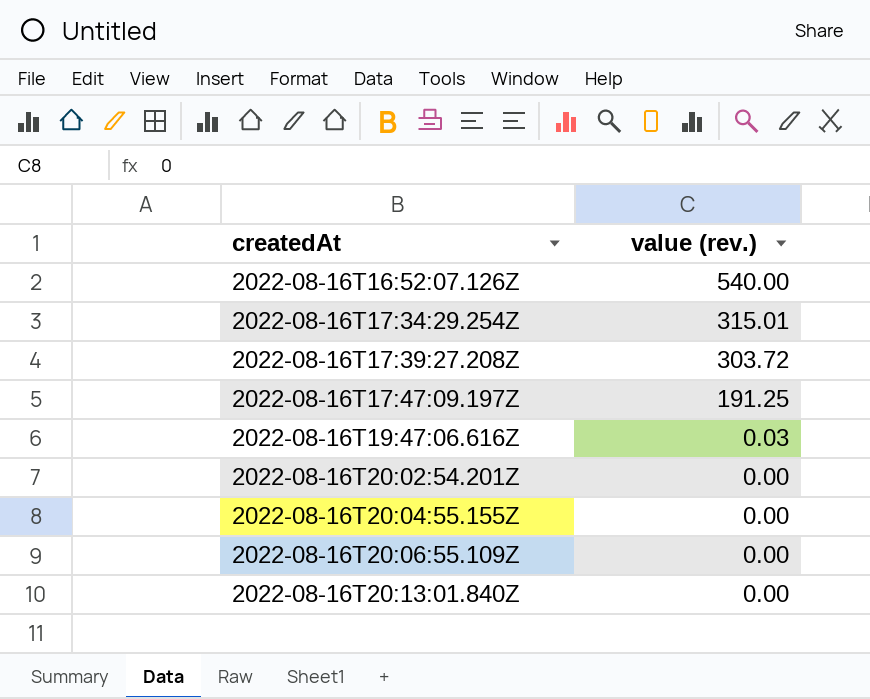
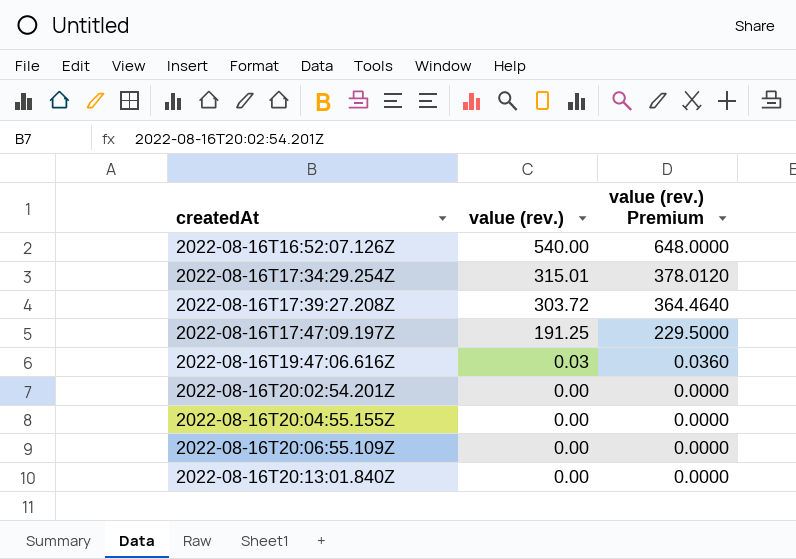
column value (rev.) Premium | formula: none -> [value (rev.)] * 1.2

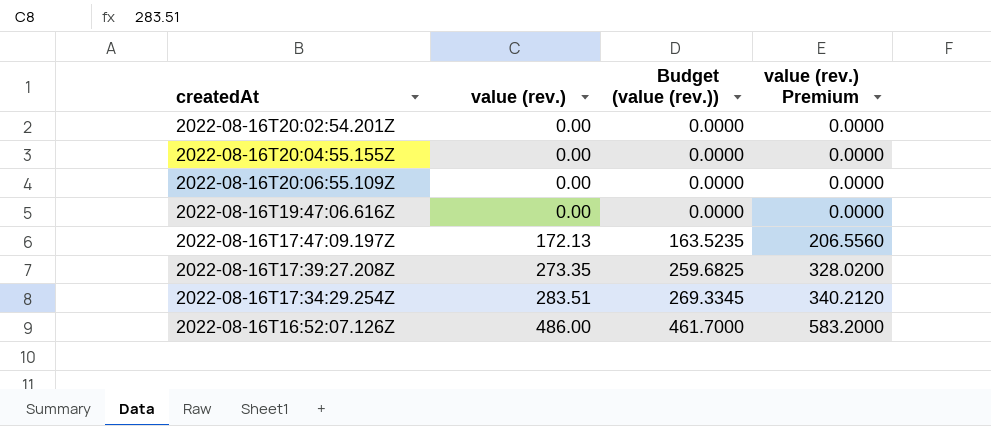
row order: createdAt ascending -> value (rev.) ascending
column Budget (value (rev.)) | formula: none -> [value (rev.)] * 0.95
row 2022-08-16T20:13:01.840Z: 0.00 | 0.0000 -> none
2022-08-16T19:47:06.616Z | value (rev.): 0.03 -> 0.00
2022-08-16T19:47:06.616Z | value (rev.) Premium: 0.0360 -> 0.0000
2022-08-16T17:47:09.197Z | value (rev.): 191.25 -> 172.13
2022-08-16T17:47:09.197Z | value (rev.) Premium: 229.5000 -> 206.5560
2022-08-16T17:39:27.208Z | value (rev.): 303.72 -> 273.35
2022-08-16T17:39:27.208Z | value (rev.) Premium: 364.4640 -> 328.0200
2022-08-16T17:34:29.254Z | value (rev.): 315.01 -> 283.51
2022-08-16T17:34:29.254Z | value (rev.) Premium: 378.0120 -> 340.2120
2022-08-16T16:52:07.126Z | value (rev.): 540.00 -> 486.00
2022-08-16T16:52:07.126Z | value (rev.) Premium: 648.0000 -> 583.2000

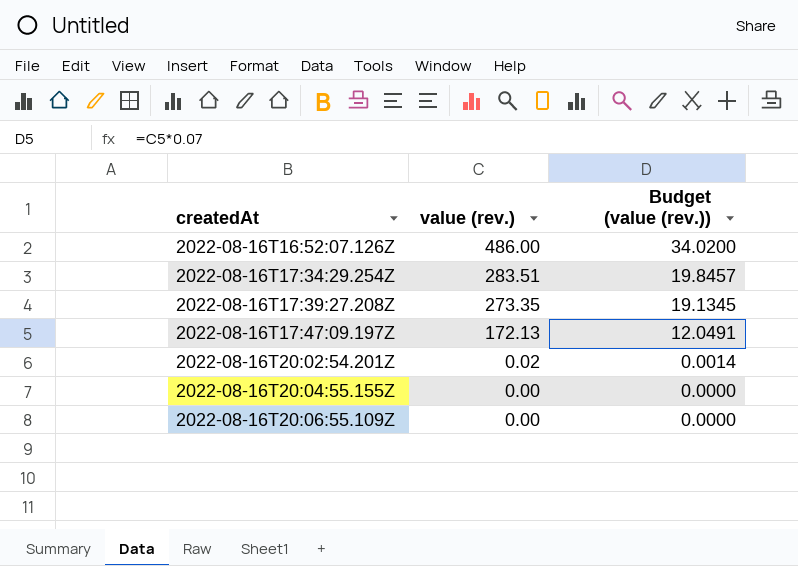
row order: value (rev.) ascending -> createdAt ascending
column value (rev.) Premium | formula: [value (rev.)] * 1.2 -> none
column Budget (value (rev.)) | formula: [value (rev.)] * 0.95 -> [value (rev.)] * 0.07
row 2022-08-16T19:47:06.616Z: 0.00 | 0.0000 | 0.0000 -> none
2022-08-16T20:02:54.201Z | value (rev.): 0.00 -> 0.02

